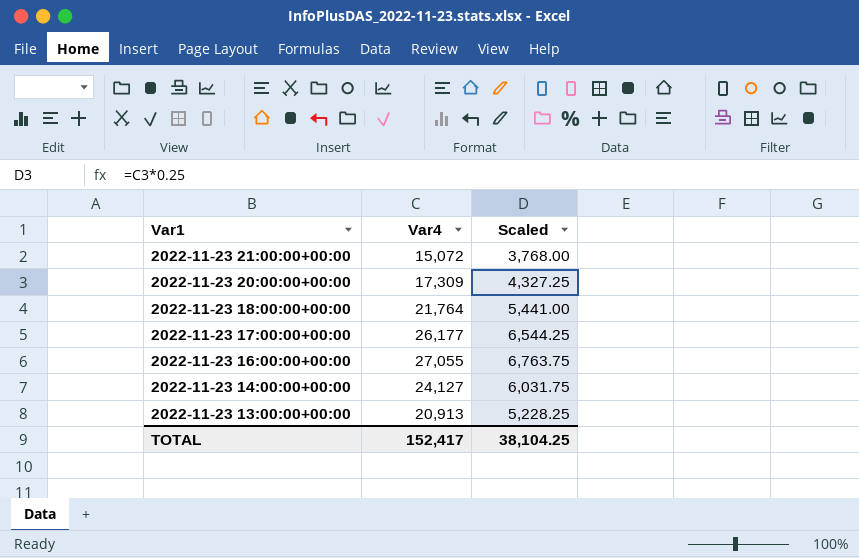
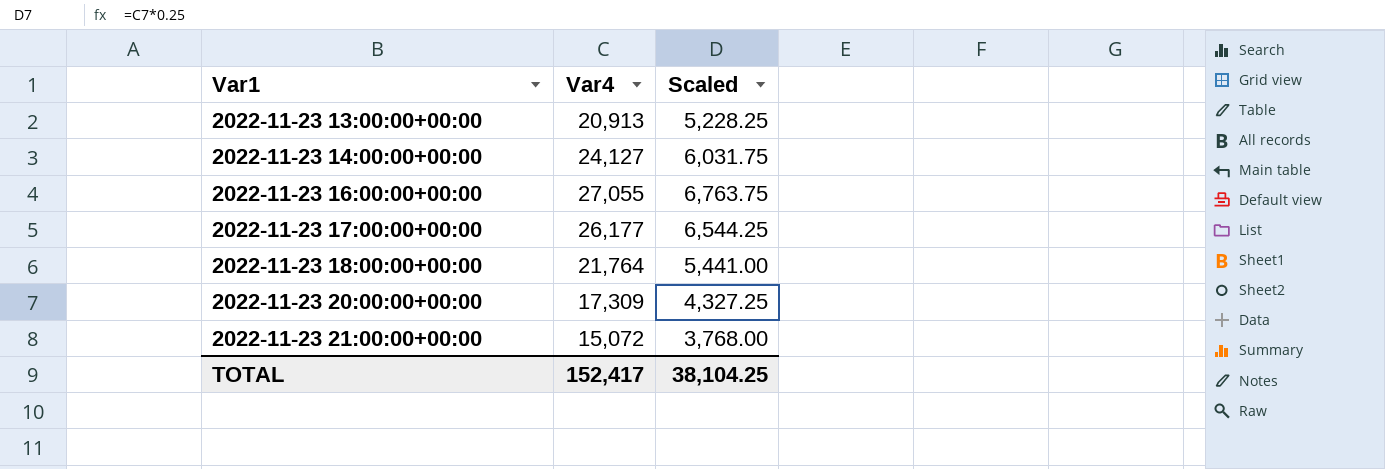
row order: Var1 descending -> Var1 ascending

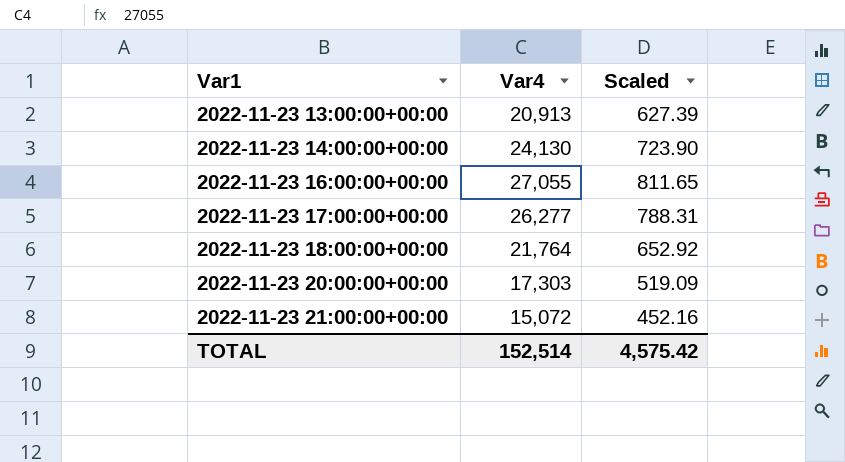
column Scaled | formula: [Var4] * 0.25 -> [Var4] * 0.03
2022-11-23 14:00:00+00:00 | Var4: 24,127 -> 24,130
2022-11-23 17:00:00+00:00 | Var4: 26,177 -> 26,277
2022-11-23 20:00:00+00:00 | Var4: 17,309 -> 17,303
TOTAL | Var4: 152,417 -> 152,514
TOTAL | Scaled: 38,104.25 -> 4,575.42

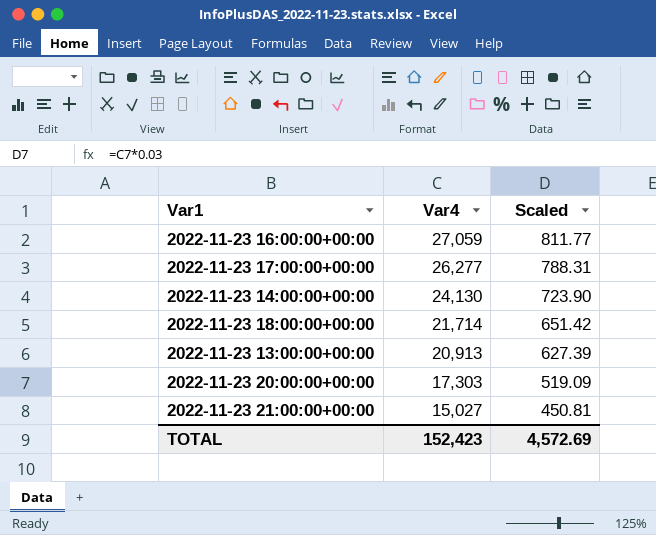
row order: Var1 ascending -> Var4 descending
2022-11-23 16:00:00+00:00 | Var4: 27,055 -> 27,059
2022-11-23 16:00:00+00:00 | Scaled: 811.65 -> 811.77
2022-11-23 18:00:00+00:00 | Var4: 21,764 -> 21,714
2022-11-23 18:00:00+00:00 | Scaled: 652.92 -> 651.42
2022-11-23 21:00:00+00:00 | Var4: 15,072 -> 15,027
2022-11-23 21:00:00+00:00 | Scaled: 452.16 -> 450.81
TOTAL | Var4: 152,514 -> 152,423
TOTAL | Scaled: 4,575.42 -> 4,572.69

